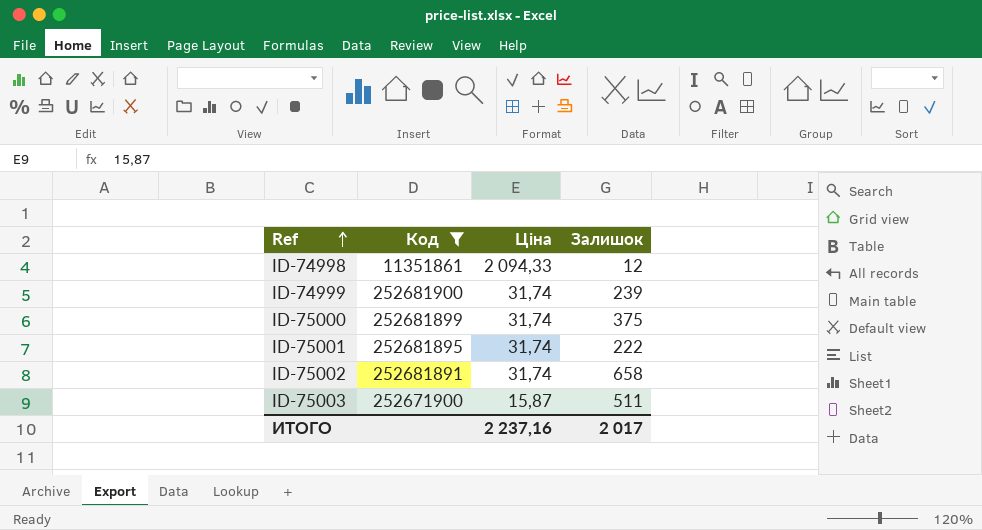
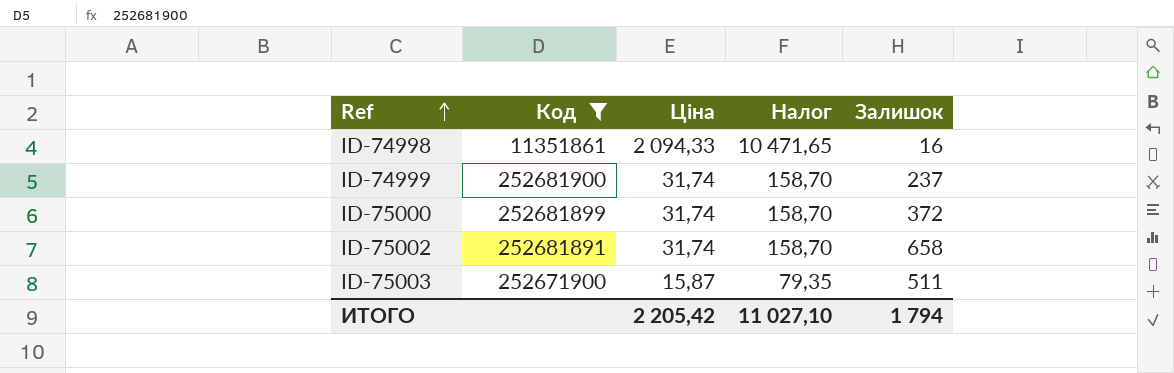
column Налог | formula: none -> [Ціна] * 5
row ID-75001: 252681895 | 31,74 | 222 -> none
ID-74998 | Залишок: 12 -> 16
ID-74999 | Залишок: 239 -> 237
ID-75000 | Залишок: 375 -> 372
ИТОГО | Ціна: 2 237,16 -> 2 205,42
ИТОГО | Залишок: 2 017 -> 1 794

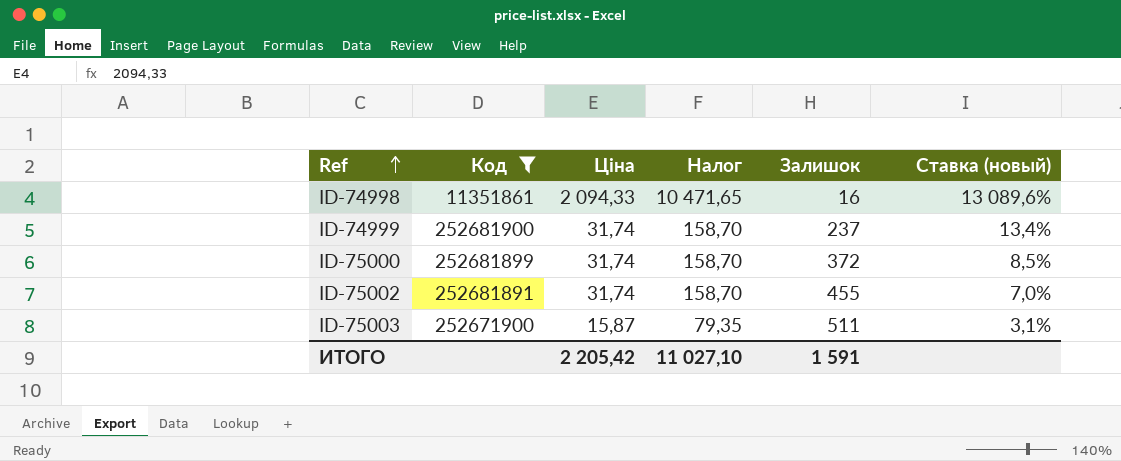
column Ставка (новый) | formula: none -> [Ціна] / [Залишок]
ID-75002 | Залишок: 658 -> 455
ИТОГО | Залишок: 1 794 -> 1 591

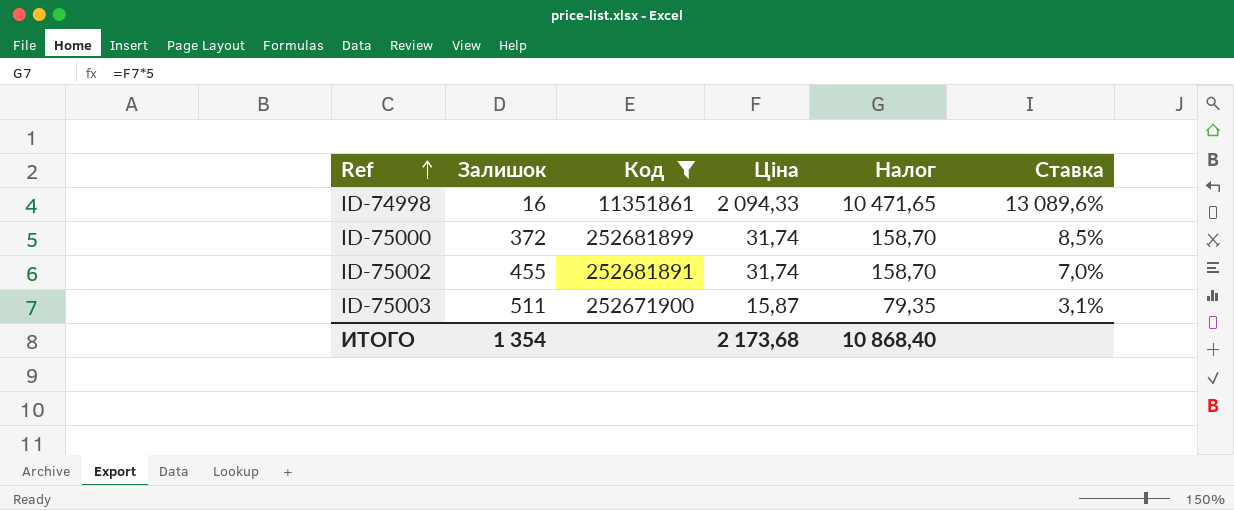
column Залишок | position: 5 -> 2
column name: Ставка (новый) -> Ставка
row ID-74999: 252681900 | 31,74 | 158,70 | 237 | 13,4% -> none
ИТОГО | Залишок: 1 591 -> 1 354
ИТОГО | Ціна: 2 205,42 -> 2 173,68
ИТОГО | Налог: 11 027,10 -> 10 868,40

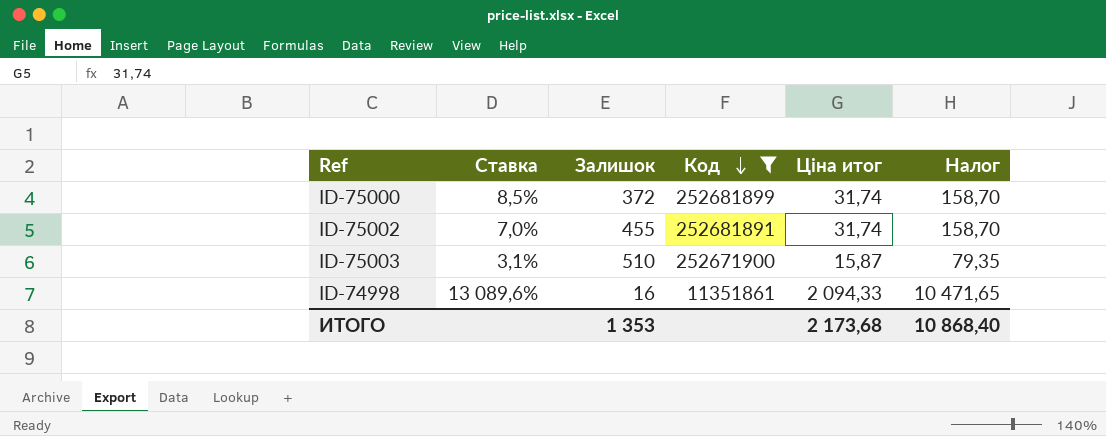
row order: Ref ascending -> Код descending
column Ставка | position: 6 -> 2
column name: Ціна -> Ціна итог
ID-75003 | Залишок: 511 -> 510
ИТОГО | Залишок: 1 354 -> 1 353

